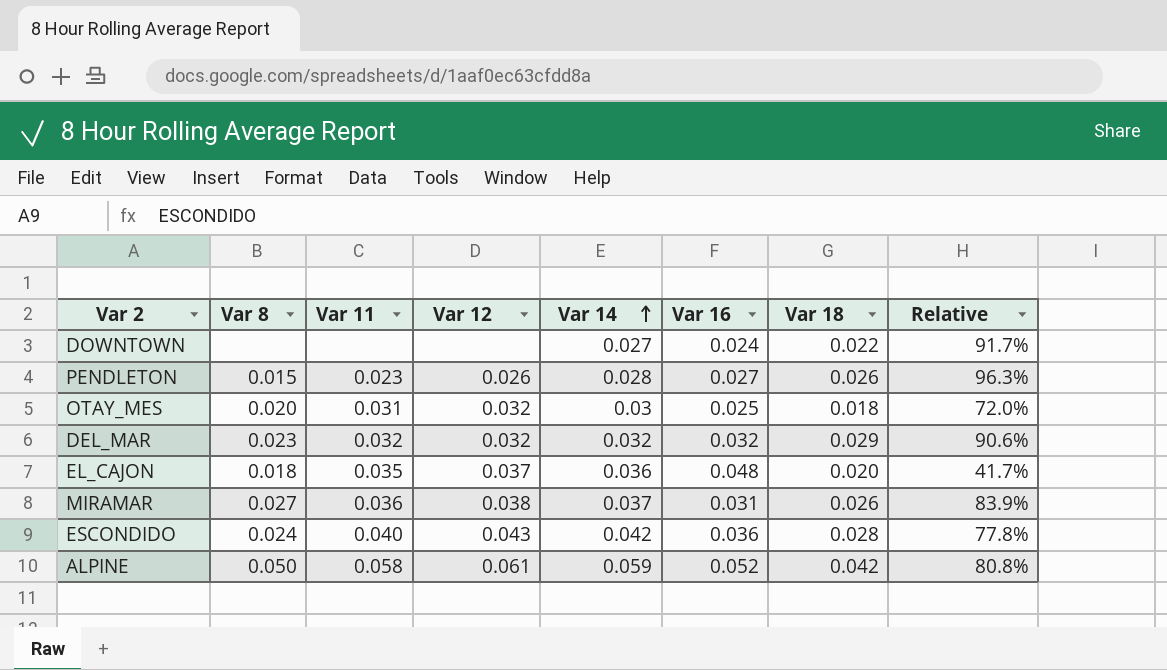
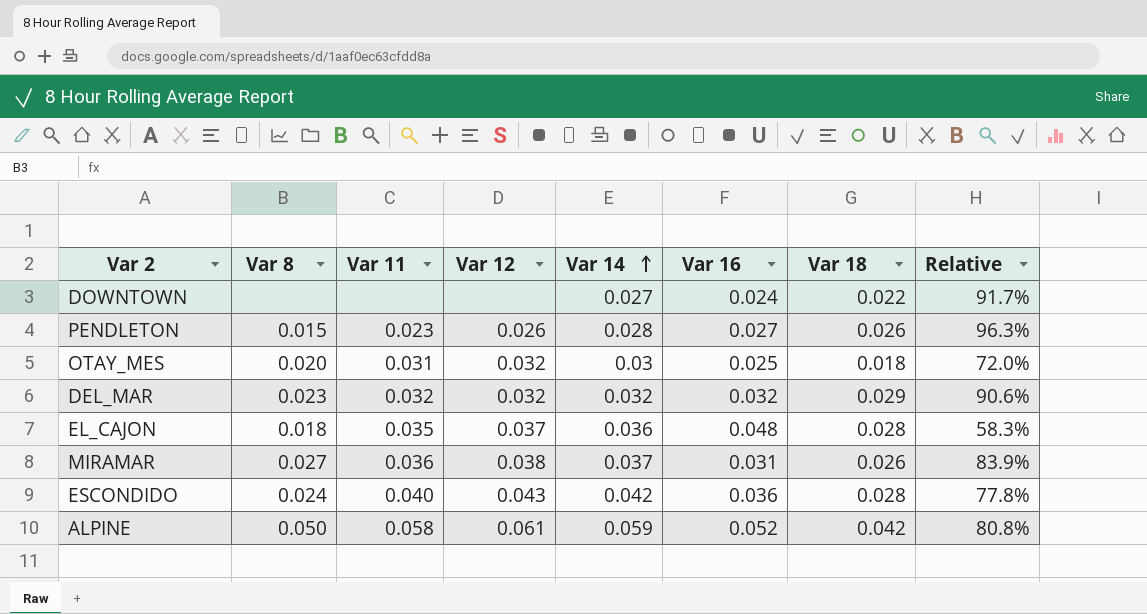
EL_CAJON | Var 18: 0.020 -> 0.028
EL_CAJON | Relative: 41.7% -> 58.3%

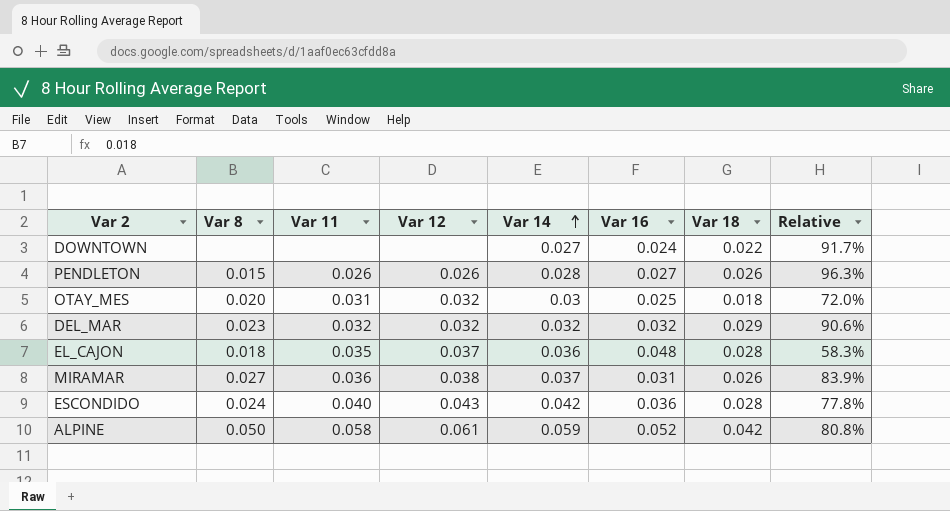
PENDLETON | Var 11: 0.023 -> 0.026

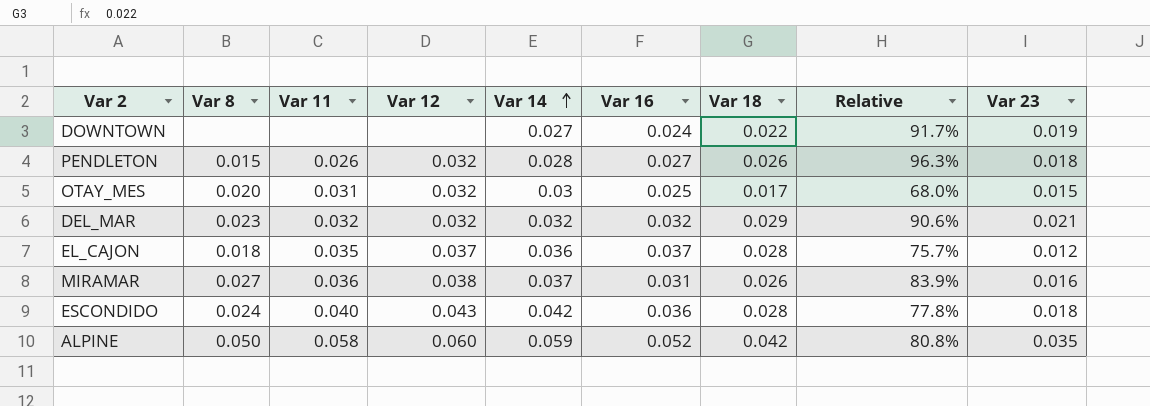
column Var 23 | position: none -> 9
PENDLETON | Var 12: 0.026 -> 0.032
OTAY_MES | Var 18: 0.018 -> 0.017
OTAY_MES | Relative: 72.0% -> 68.0%
EL_CAJON | Var 16: 0.048 -> 0.037
EL_CAJON | Relative: 58.3% -> 75.7%
ALPINE | Var 12: 0.061 -> 0.060

